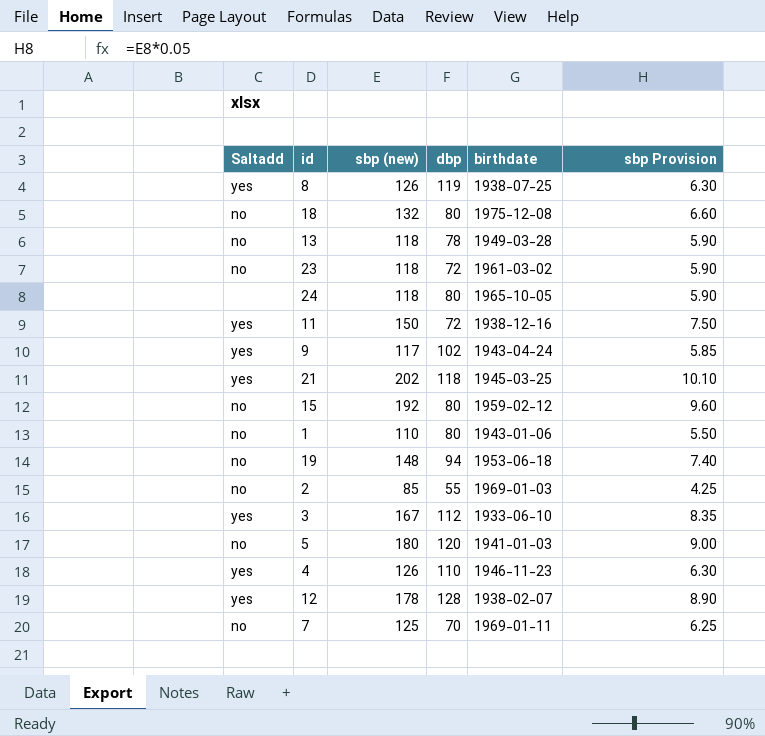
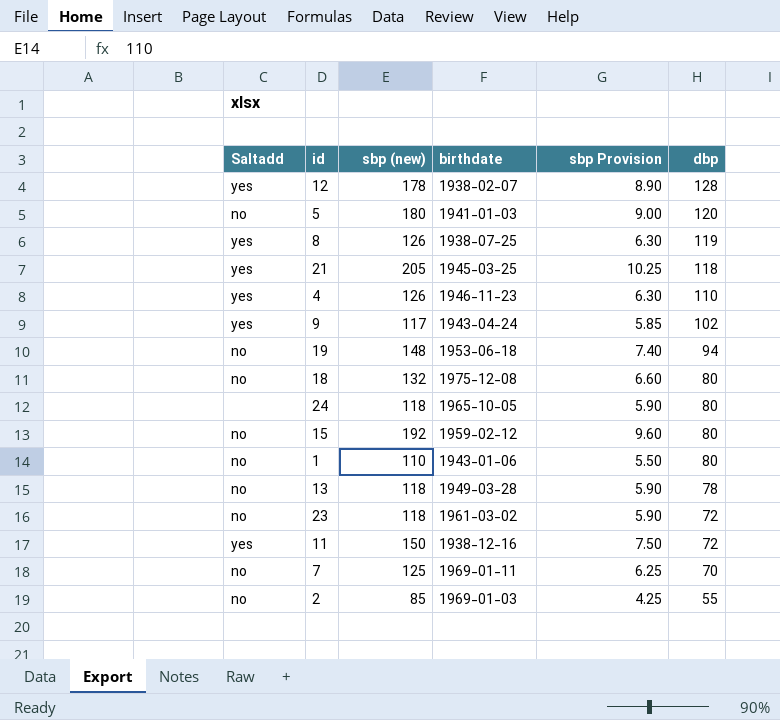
row order: none -> dbp descending
column dbp | position: 4 -> 6
row 3: yes | 167 | 112 | 1933-06-10 | 8.35 -> none
21 | sbp (new): 202 -> 205
21 | sbp Provision: 10.10 -> 10.25

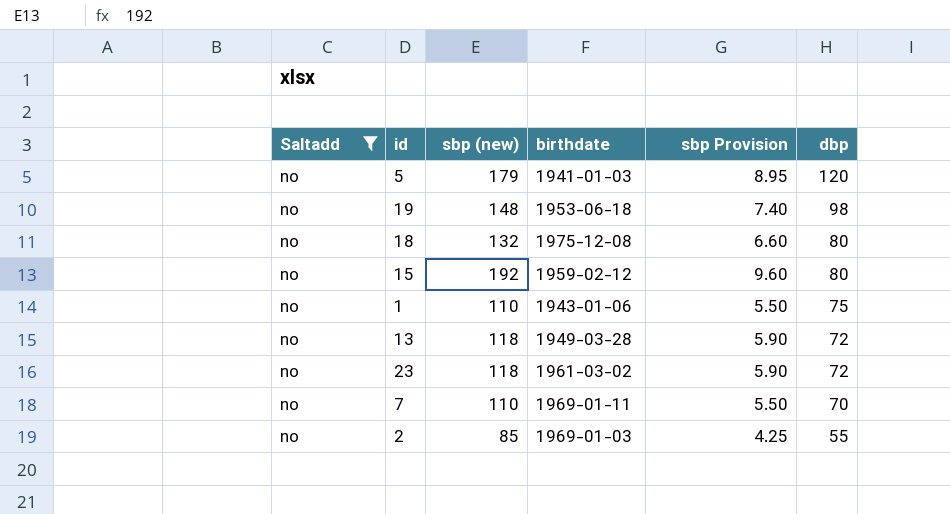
filter: none -> Saltadd = no
5 | sbp (new): 180 -> 179
5 | sbp Provision: 9.00 -> 8.95
19 | dbp: 94 -> 98
1 | dbp: 80 -> 75
13 | dbp: 78 -> 72
7 | sbp (new): 125 -> 110
7 | sbp Provision: 6.25 -> 5.50

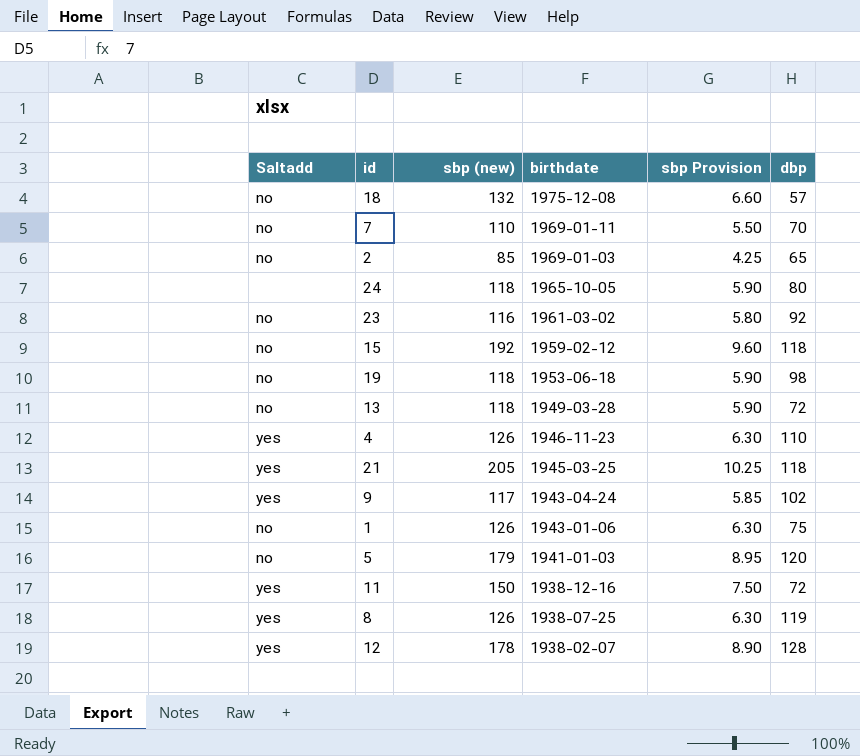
filter: Saltadd = no -> none
row order: dbp descending -> birthdate descending
18 | dbp: 80 -> 57
2 | dbp: 55 -> 65
23 | sbp (new): 118 -> 116
23 | sbp Provision: 5.90 -> 5.80
23 | dbp: 72 -> 92
15 | dbp: 80 -> 118
19 | sbp (new): 148 -> 118
19 | sbp Provision: 7.40 -> 5.90
1 | sbp (new): 110 -> 126
1 | sbp Provision: 5.50 -> 6.30

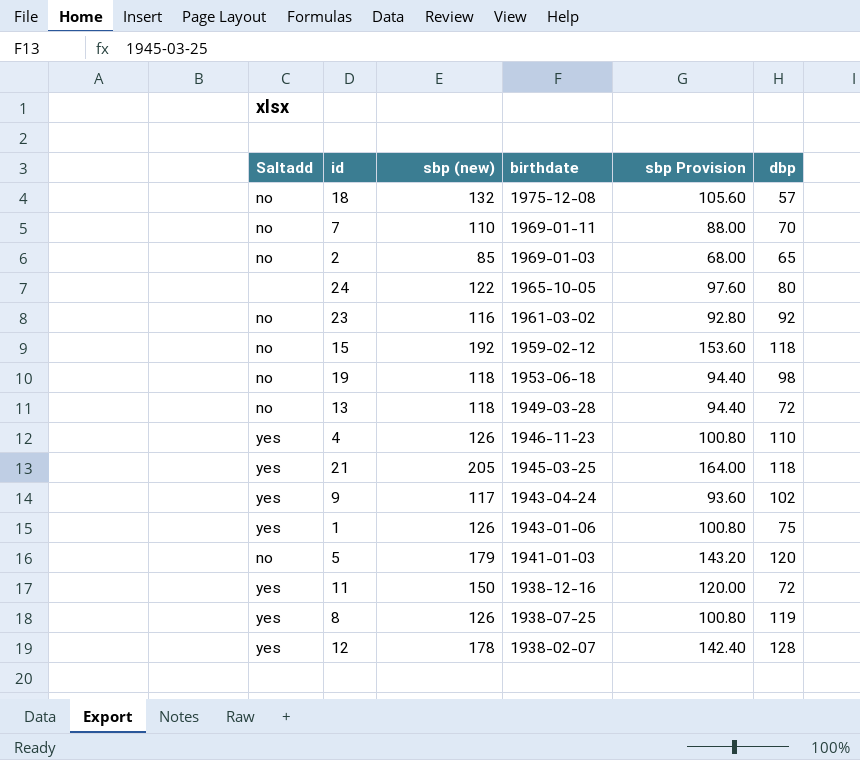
column sbp Provision | formula: [sbp (new)] * 0.05 -> [sbp (new)] * 0.8
24 | sbp (new): 118 -> 122
1 | Saltadd: no -> yes

